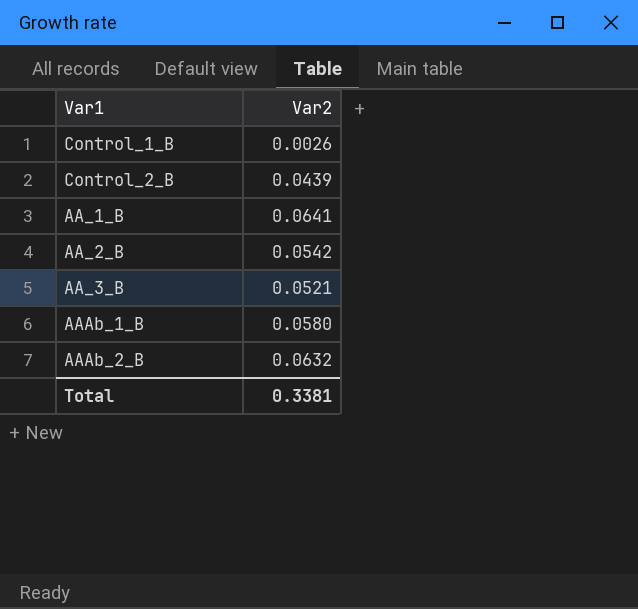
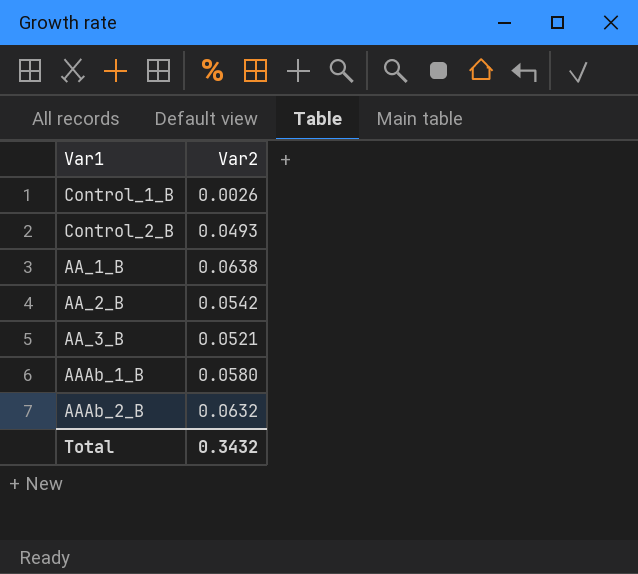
Control_2_B | Var2: 0.0439 -> 0.0493
AA_1_B | Var2: 0.0641 -> 0.0638
Total | Var2: 0.3381 -> 0.3432

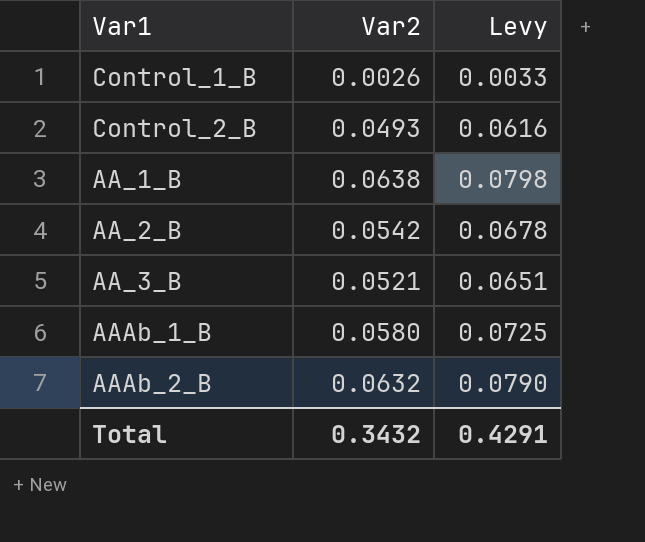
column Levy | formula: none -> [Var2] * 1.25

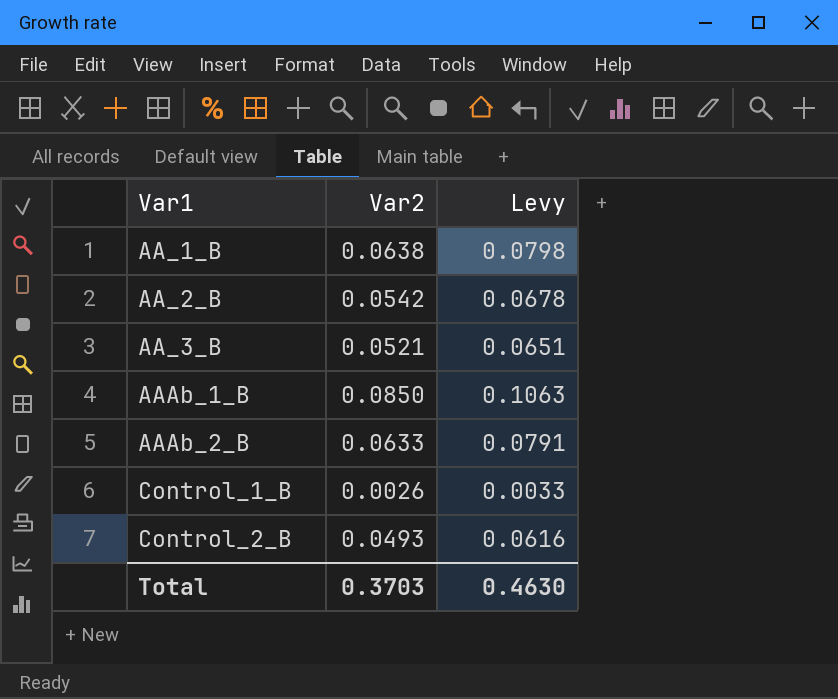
row order: none -> Var1 ascending
AAAb_1_B | Var2: 0.0580 -> 0.0850
AAAb_1_B | Levy: 0.0725 -> 0.1063
AAAb_2_B | Var2: 0.0632 -> 0.0633
AAAb_2_B | Levy: 0.0790 -> 0.0791
Total | Var2: 0.3432 -> 0.3703
Total | Levy: 0.4291 -> 0.4630

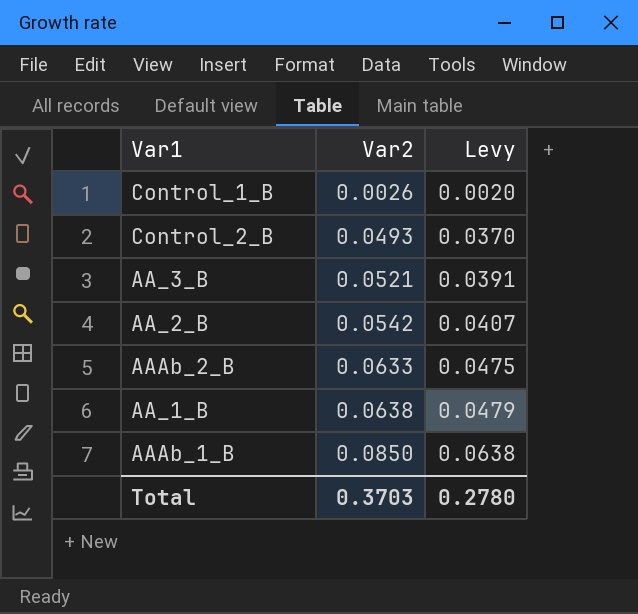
row order: Var1 ascending -> Var2 ascending
column Levy | formula: [Var2] * 1.25 -> [Var2] * 0.75
Total | Levy: 0.4630 -> 0.2780

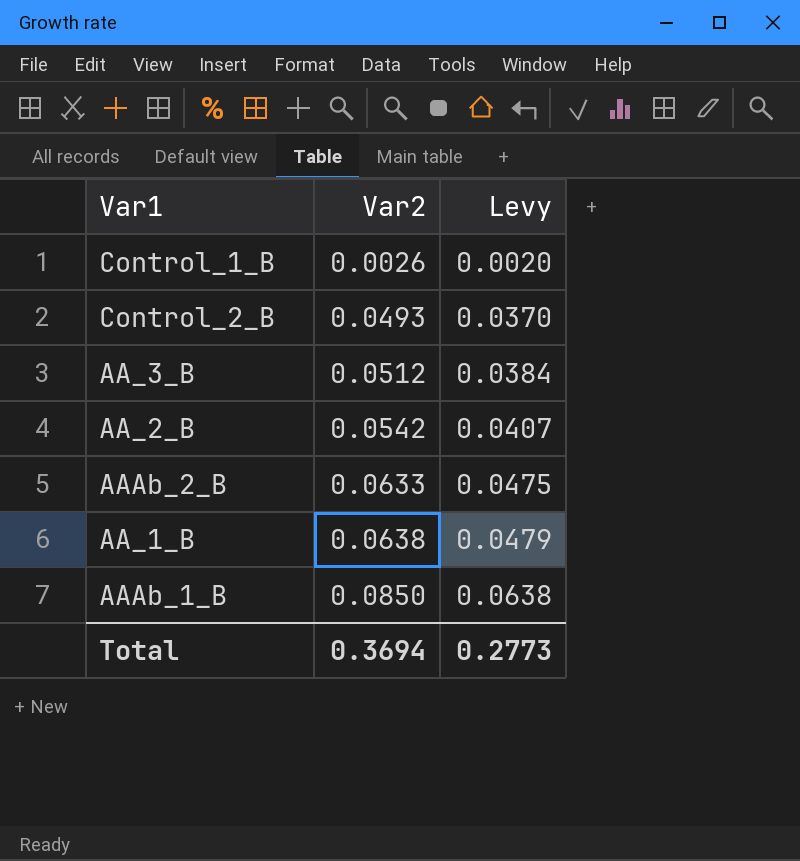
AA_3_B | Var2: 0.0521 -> 0.0512
AA_3_B | Levy: 0.0391 -> 0.0384
Total | Var2: 0.3703 -> 0.3694
Total | Levy: 0.2780 -> 0.2773

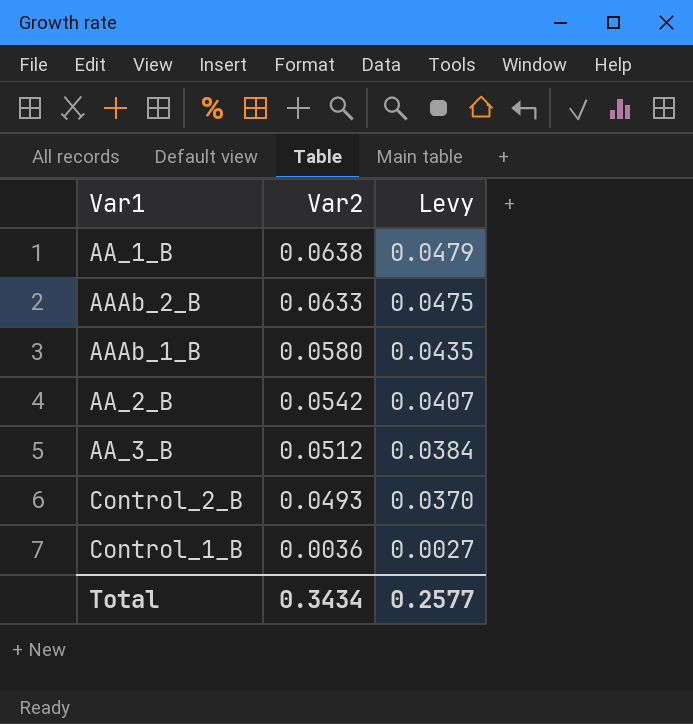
row order: Var2 ascending -> Var2 descending
AAAb_1_B | Var2: 0.0850 -> 0.0580
AAAb_1_B | Levy: 0.0638 -> 0.0435
Control_1_B | Var2: 0.0026 -> 0.0036
Control_1_B | Levy: 0.0020 -> 0.0027
Total | Var2: 0.3694 -> 0.3434
Total | Levy: 0.2773 -> 0.2577

